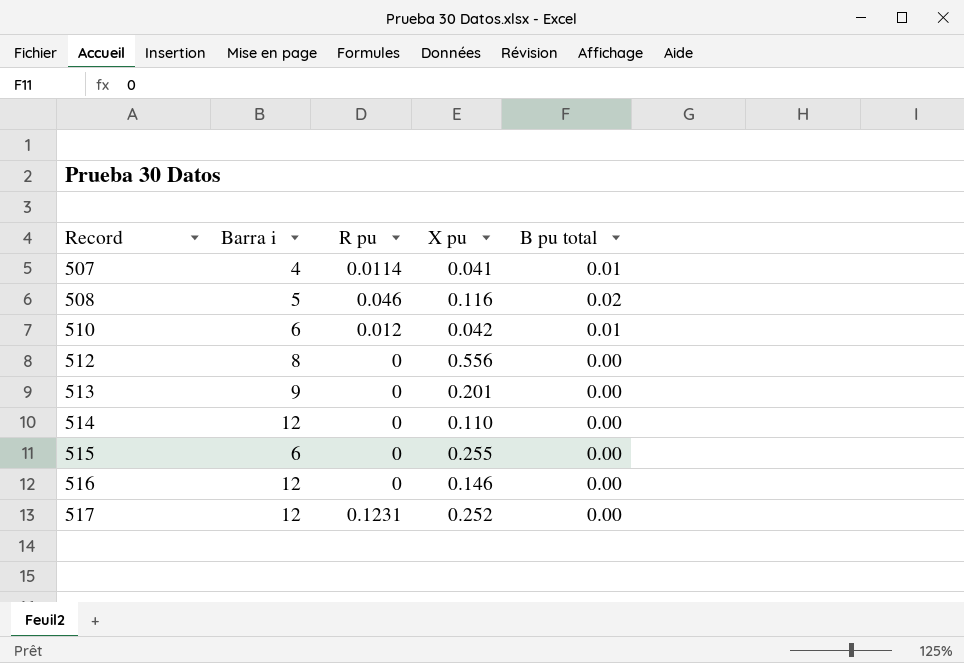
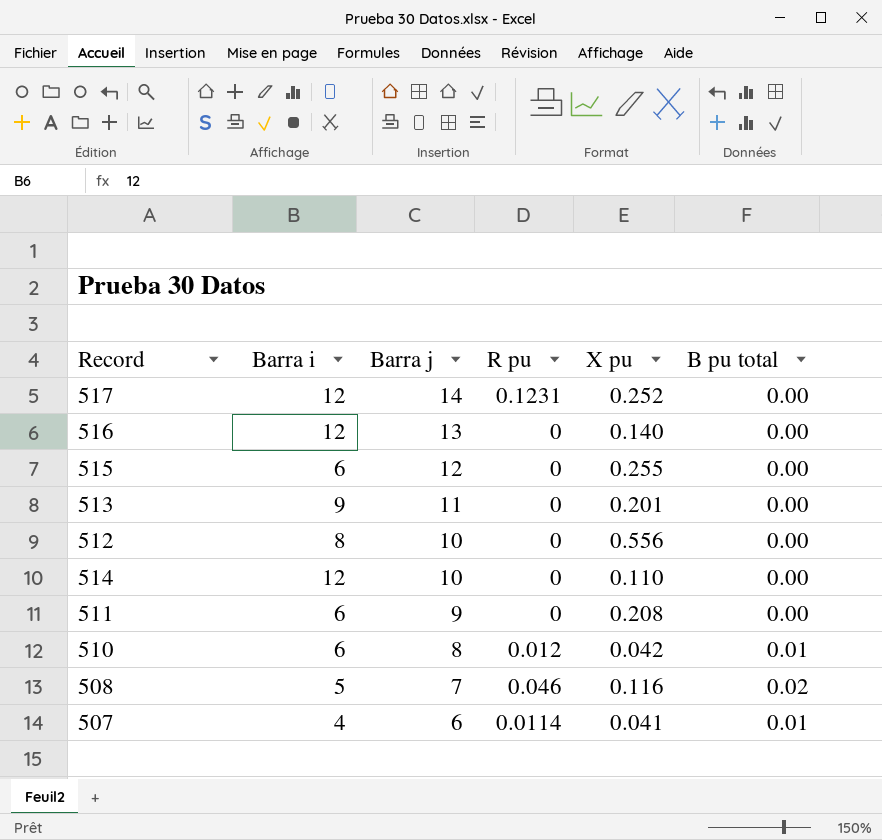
row order: Record ascending -> Barra j descending
column Barra j | position: none -> 3
516 | X pu: 0.146 -> 0.140
row 511: none -> 6 | 9 | 0 | 0.208 | 0.00

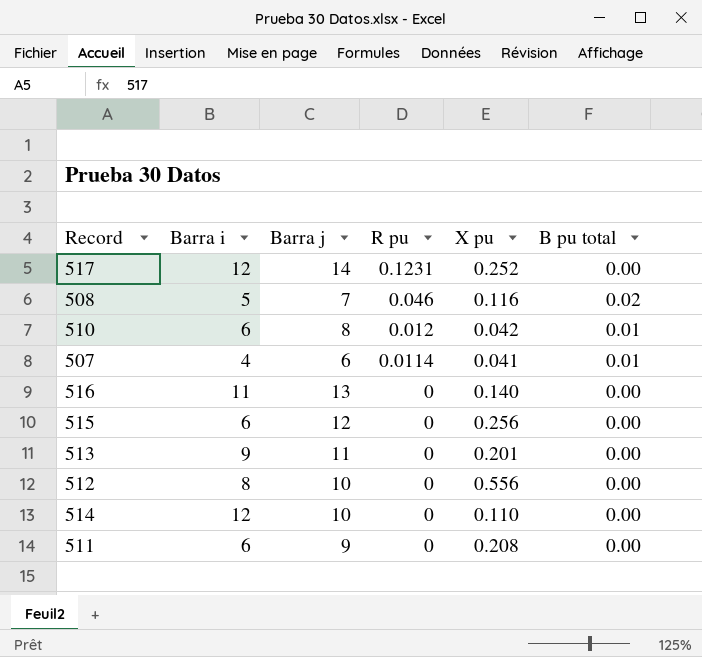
row order: Barra j descending -> R pu descending
516 | Barra i: 12 -> 11
515 | X pu: 0.255 -> 0.256

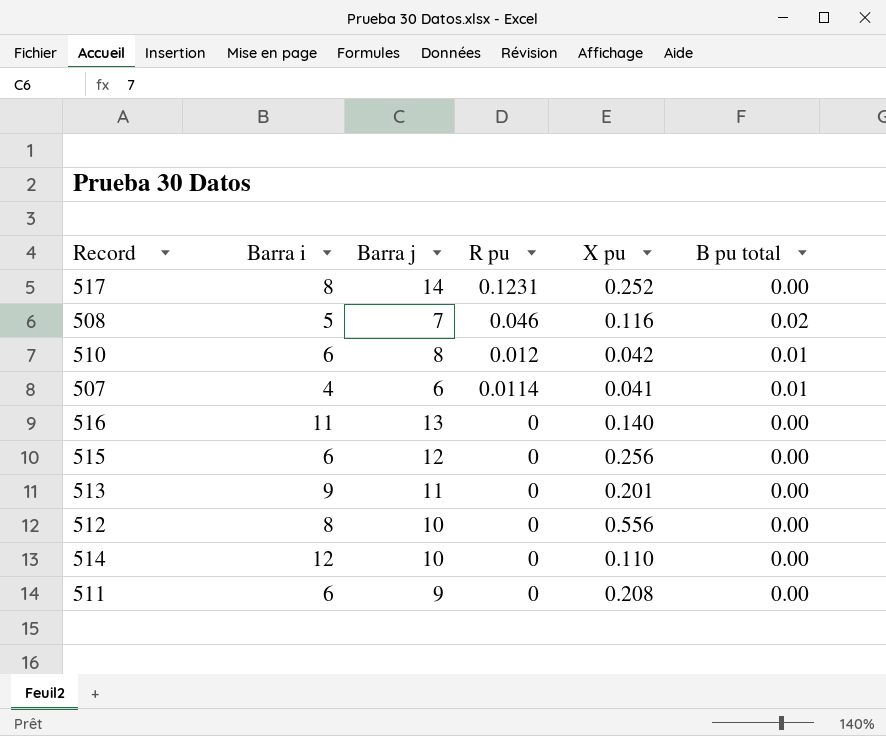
517 | Barra i: 12 -> 8

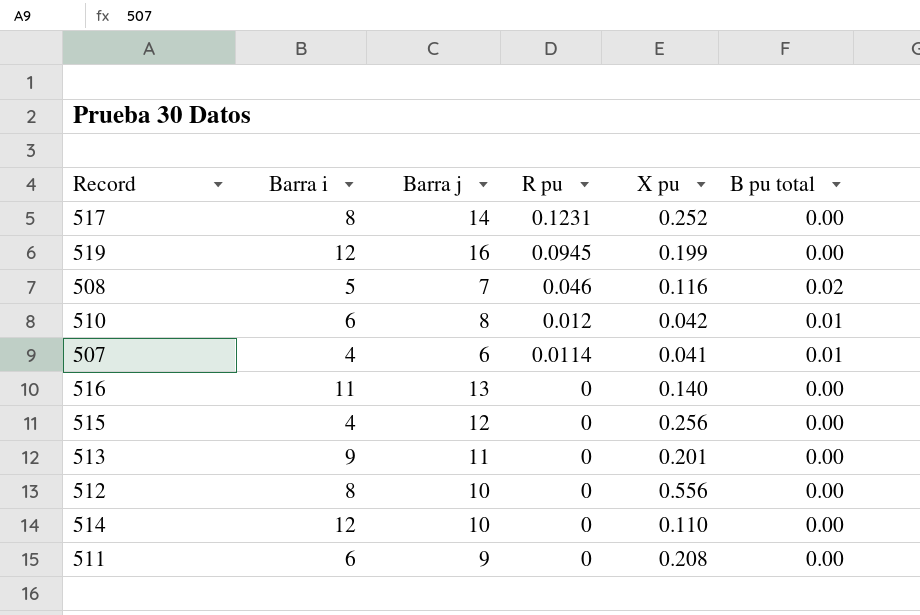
row 519: none -> 12 | 16 | 0.0945 | 0.199 | 0.00
515 | Barra i: 6 -> 4

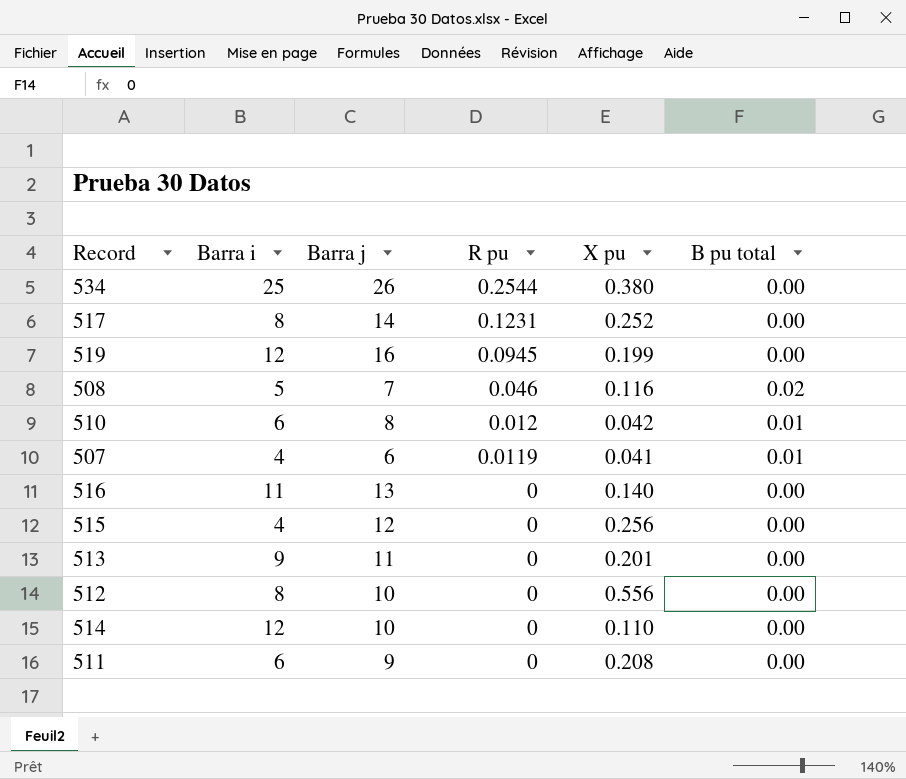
row 534: none -> 25 | 26 | 0.2544 | 0.380 | 0.00
507 | R pu: 0.0114 -> 0.0119

